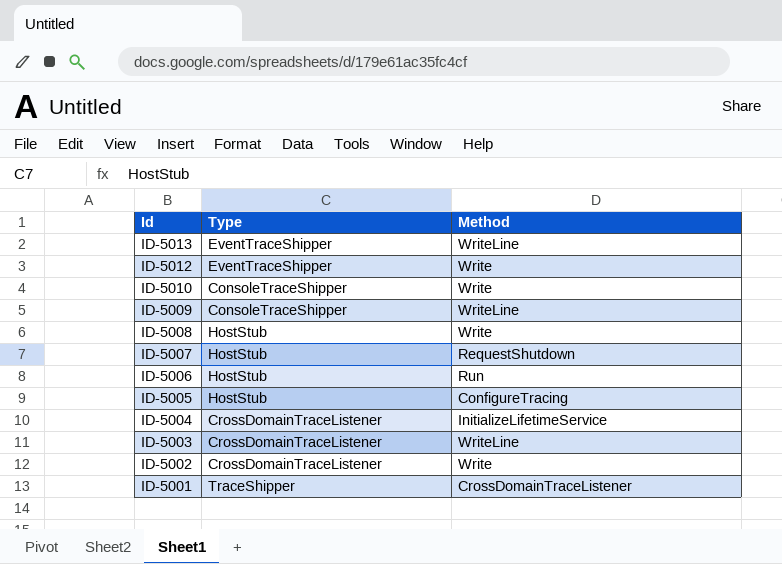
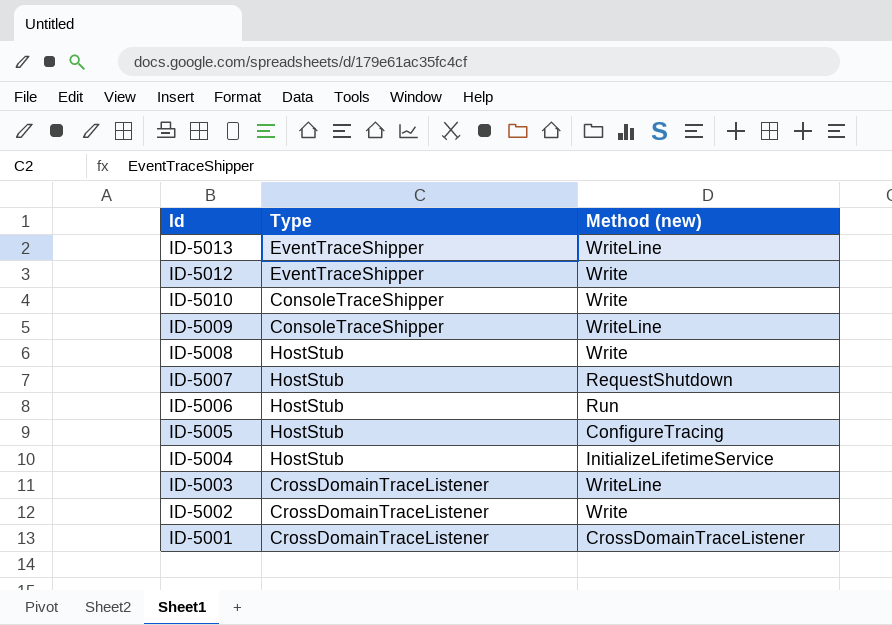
column name: Method -> Method (new)
ID-5004 | Type: CrossDomainTraceListener -> HostStub
ID-5001 | Type: TraceShipper -> CrossDomainTraceListener

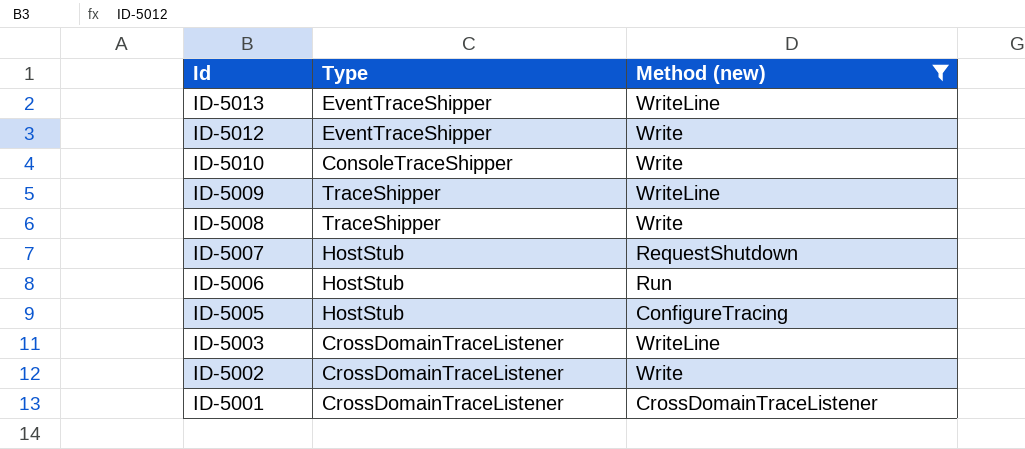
filter: none -> Method (new) != InitializeLifetimeService
ID-5009 | Type: ConsoleTraceShipper -> TraceShipper
ID-5008 | Type: HostStub -> TraceShipper

